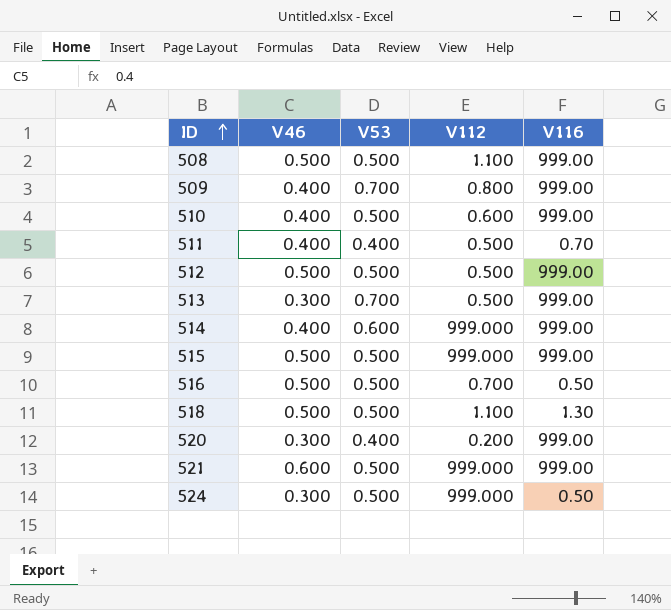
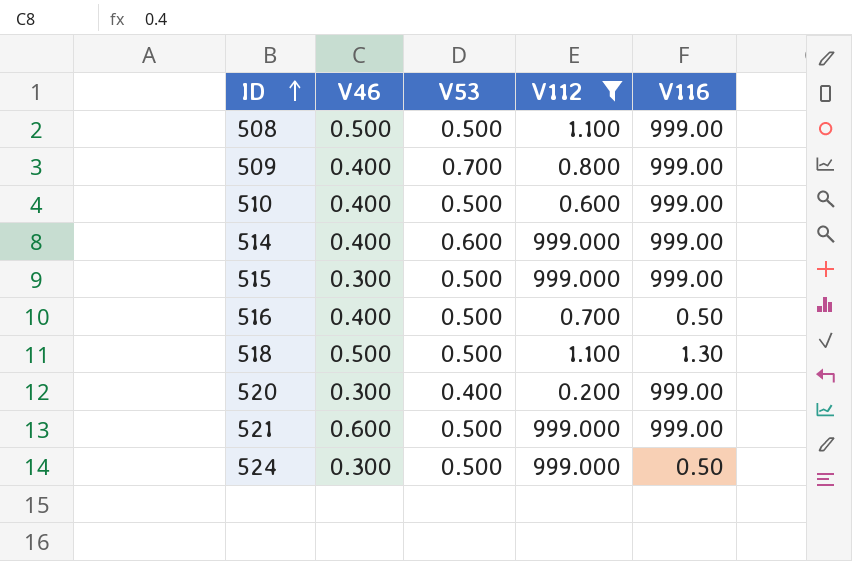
filter: none -> V112 != 0.500
515 | V46: 0.500 -> 0.300
516 | V46: 0.500 -> 0.400

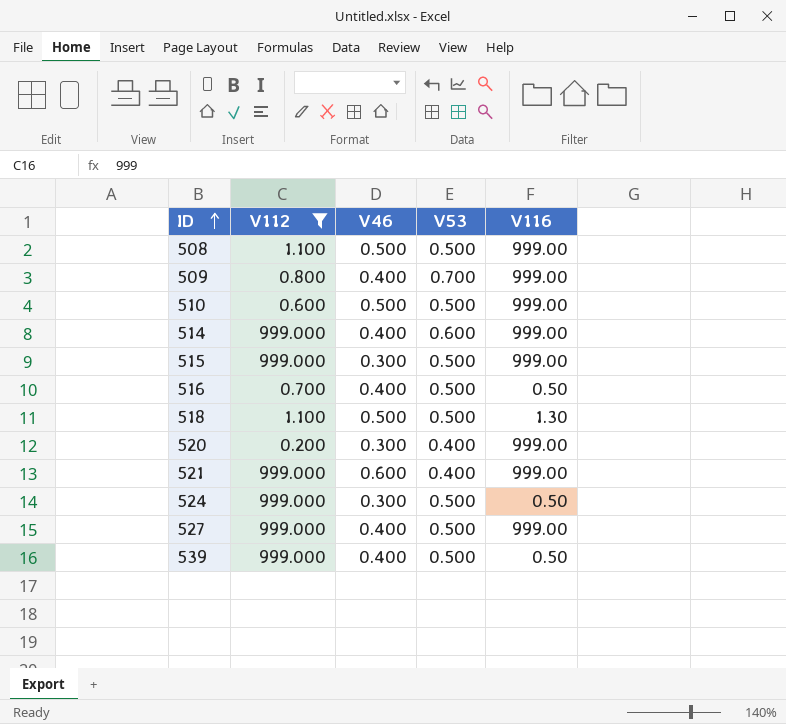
column V112 | position: 4 -> 2
510 | V46: 0.400 -> 0.500
521 | V53: 0.500 -> 0.400
row 527: none -> 999.000 | 0.400 | 0.500 | 999.00
row 539: none -> 999.000 | 0.400 | 0.500 | 0.50

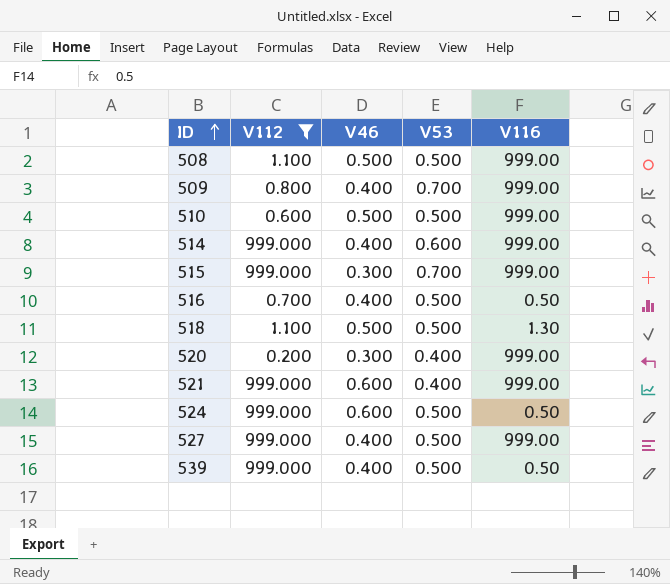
515 | V53: 0.500 -> 0.700
524 | V46: 0.300 -> 0.600

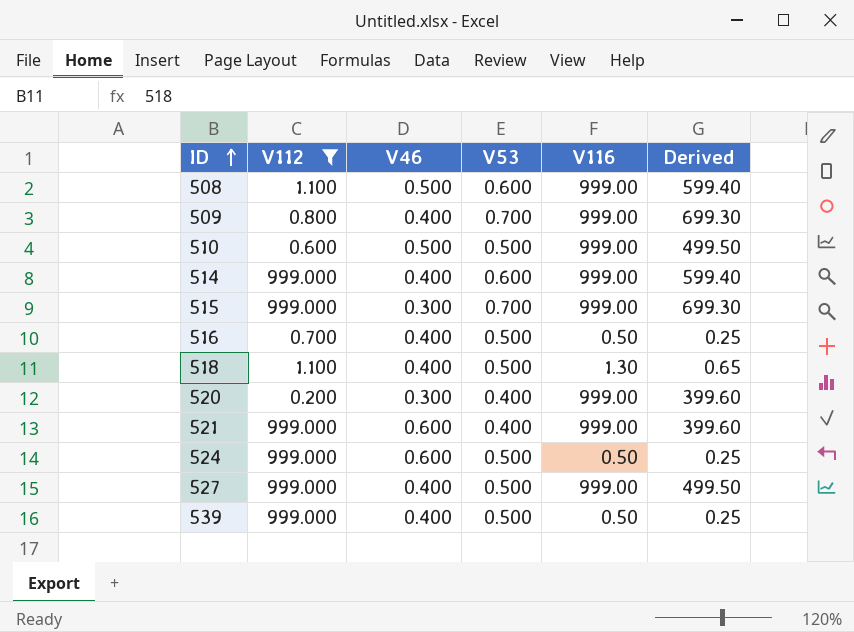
column Derived | formula: none -> [V53] * [V116]
508 | V53: 0.500 -> 0.600
518 | V46: 0.500 -> 0.400

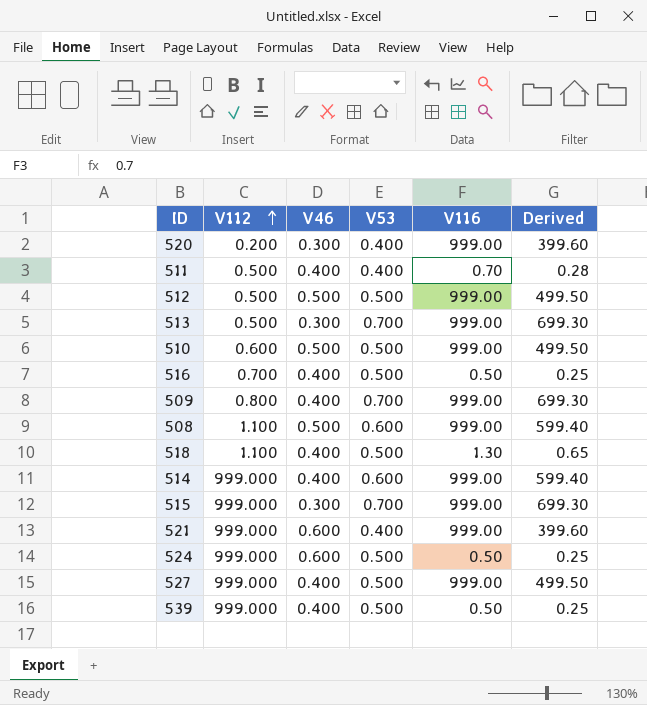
filter: V112 != 0.500 -> none
row order: ID ascending -> V112 ascending

